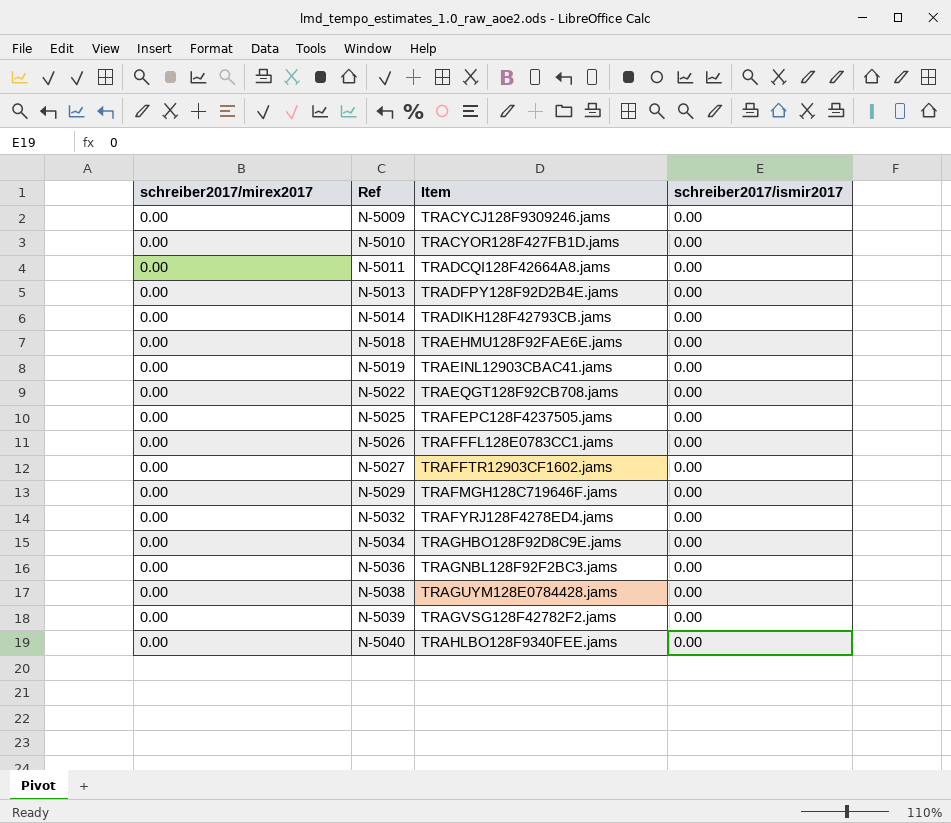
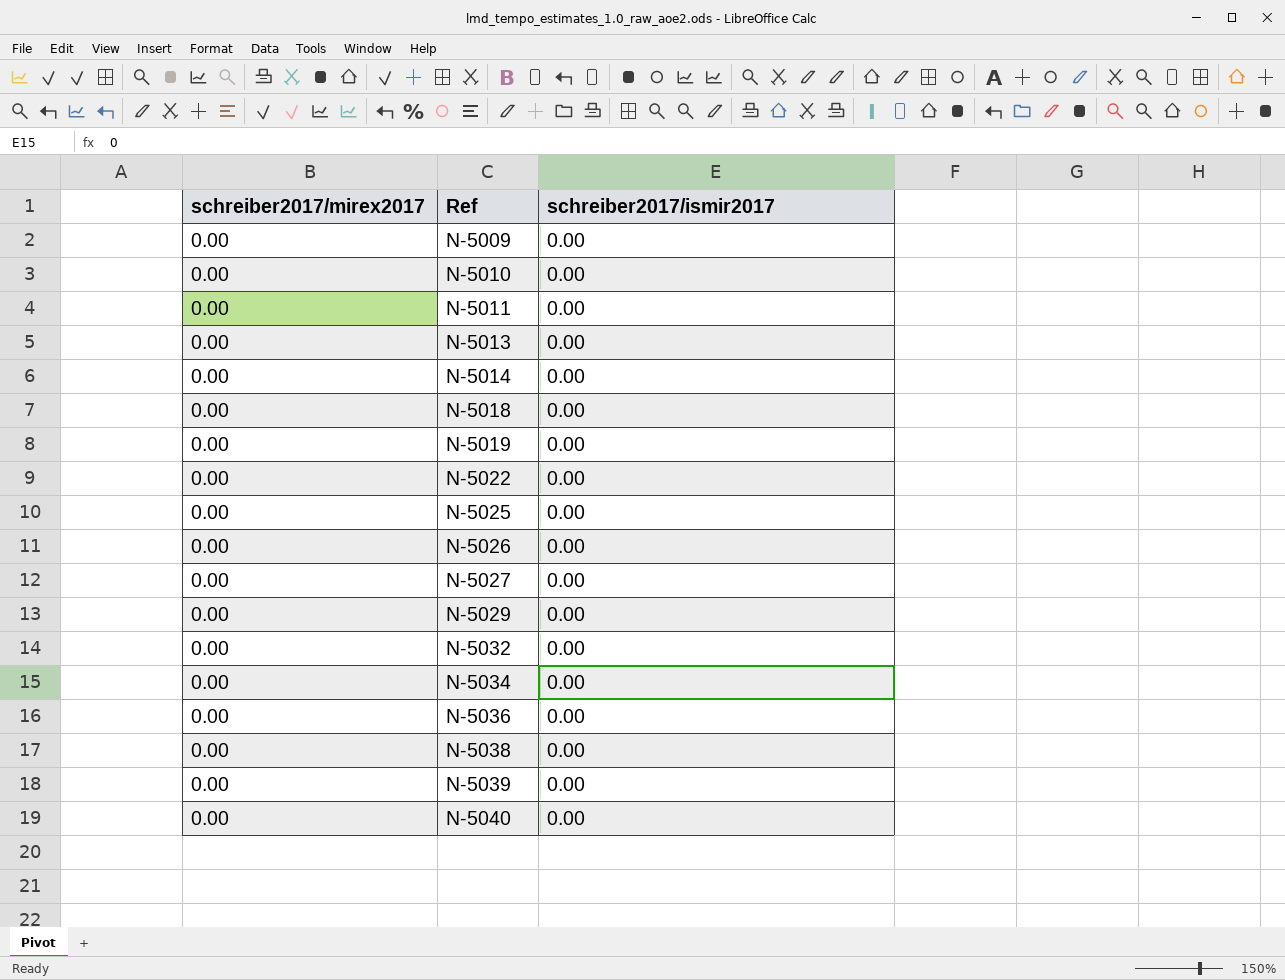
column Item | position: 3 -> none

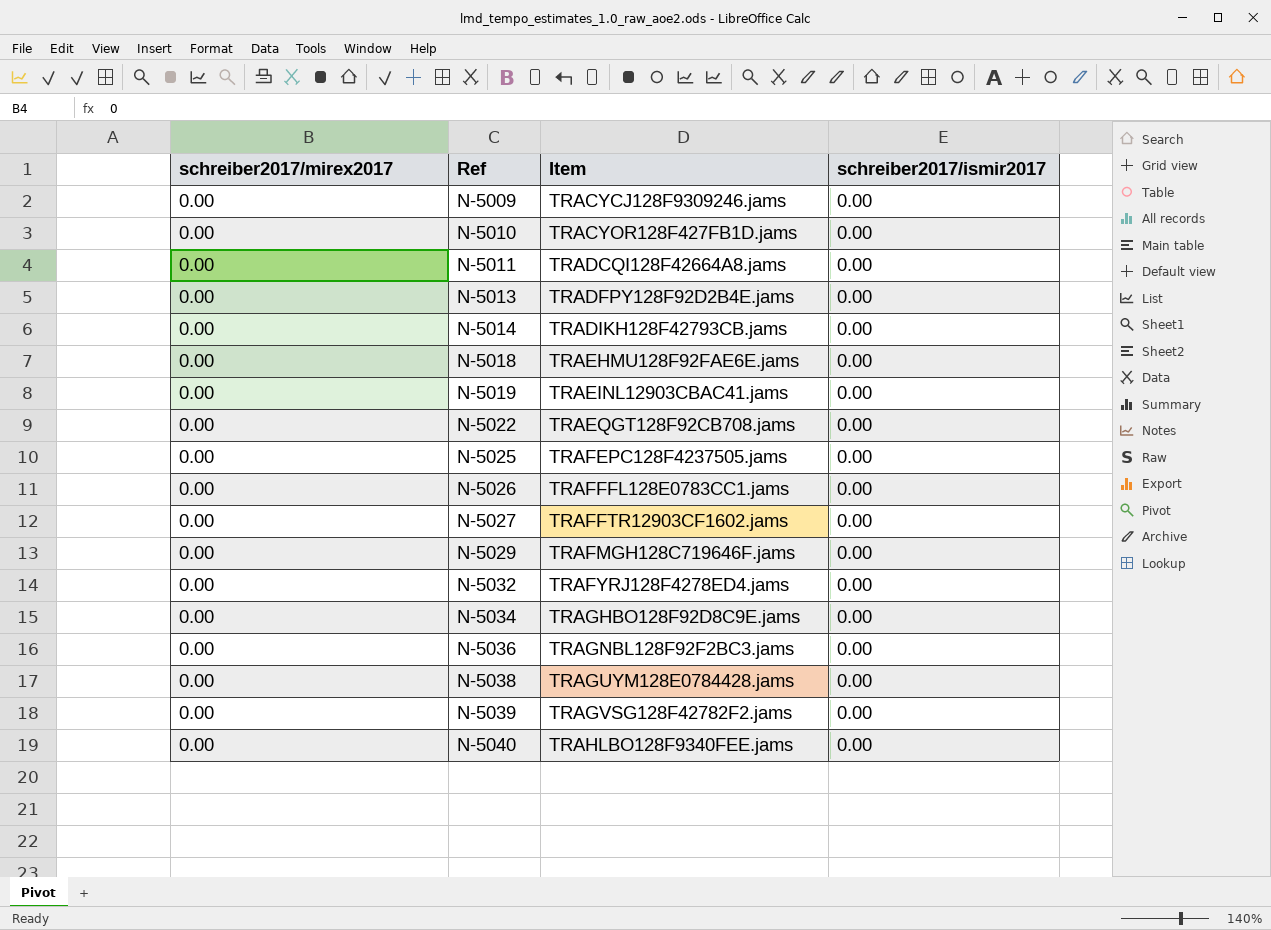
column Item | position: none -> 3

